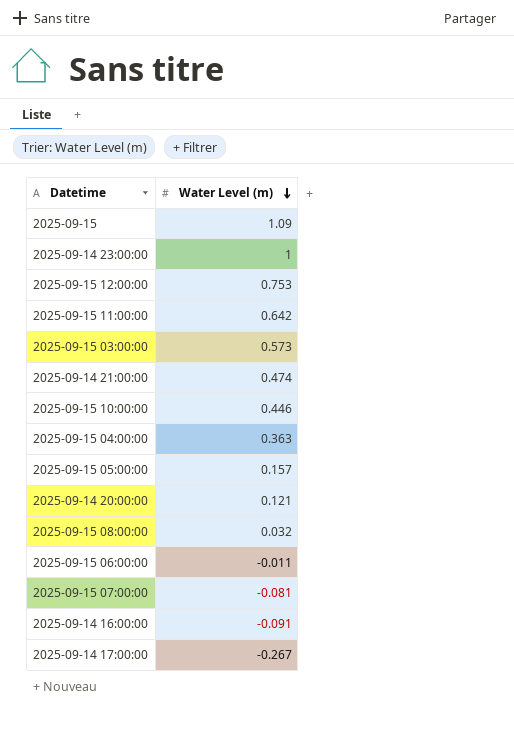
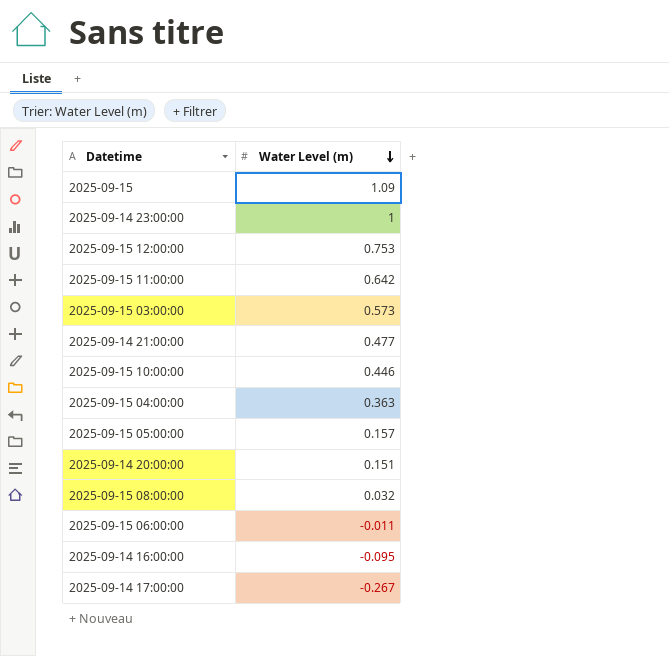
row 2025-09-15 07:00:00: -0.081 -> none
2025-09-14 21:00:00 | Water Level (m): 0.474 -> 0.477
2025-09-14 20:00:00 | Water Level (m): 0.121 -> 0.151
2025-09-14 16:00:00 | Water Level (m): -0.091 -> -0.095

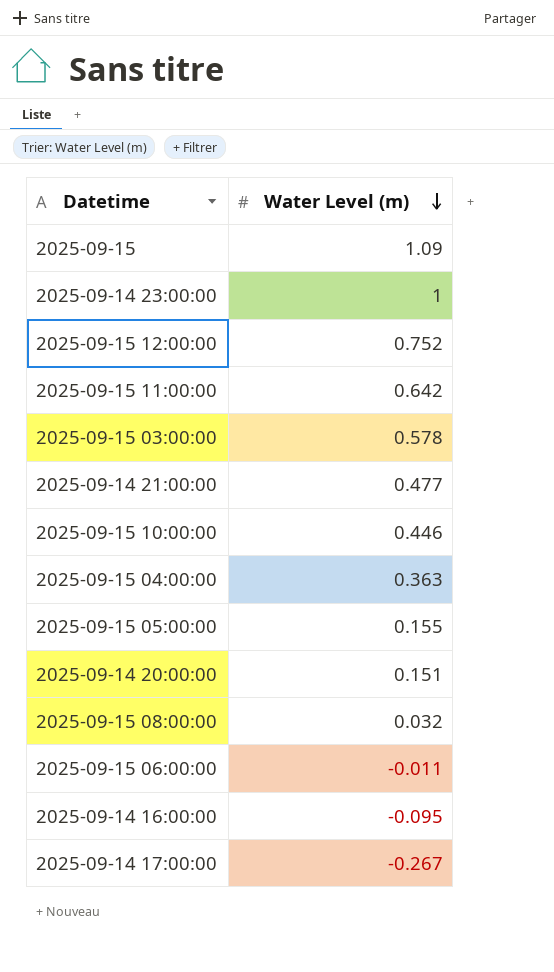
2025-09-15 12:00:00 | Water Level (m): 0.753 -> 0.752
2025-09-15 03:00:00 | Water Level (m): 0.573 -> 0.578
2025-09-15 05:00:00 | Water Level (m): 0.157 -> 0.155

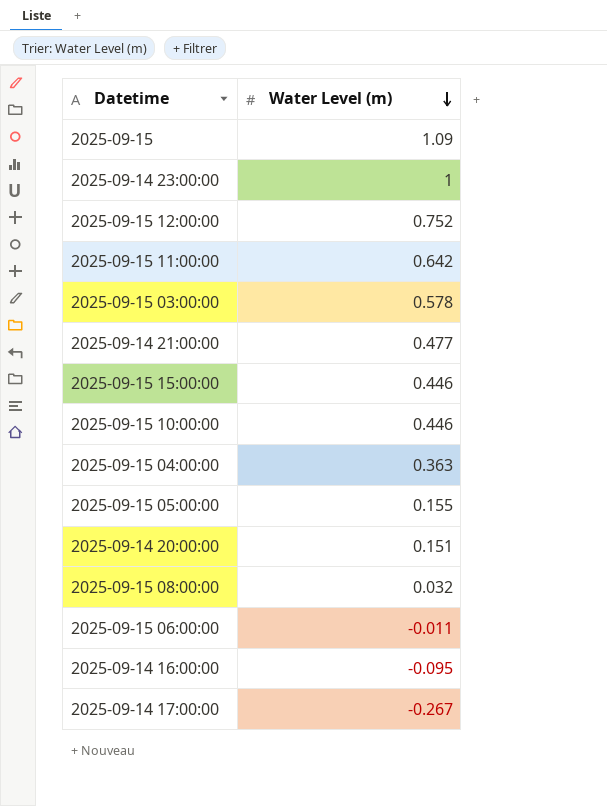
row 2025-09-15 15:00:00: none -> 0.446

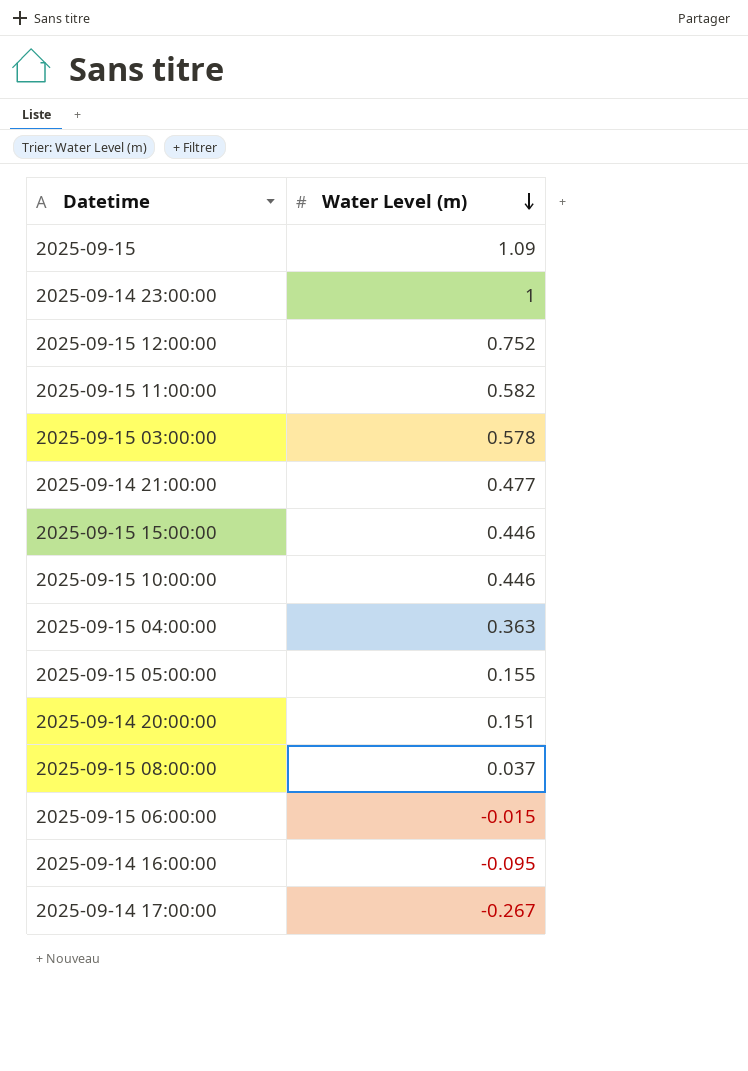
2025-09-15 11:00:00 | Water Level (m): 0.642 -> 0.582
2025-09-15 08:00:00 | Water Level (m): 0.032 -> 0.037
2025-09-15 06:00:00 | Water Level (m): -0.011 -> -0.015

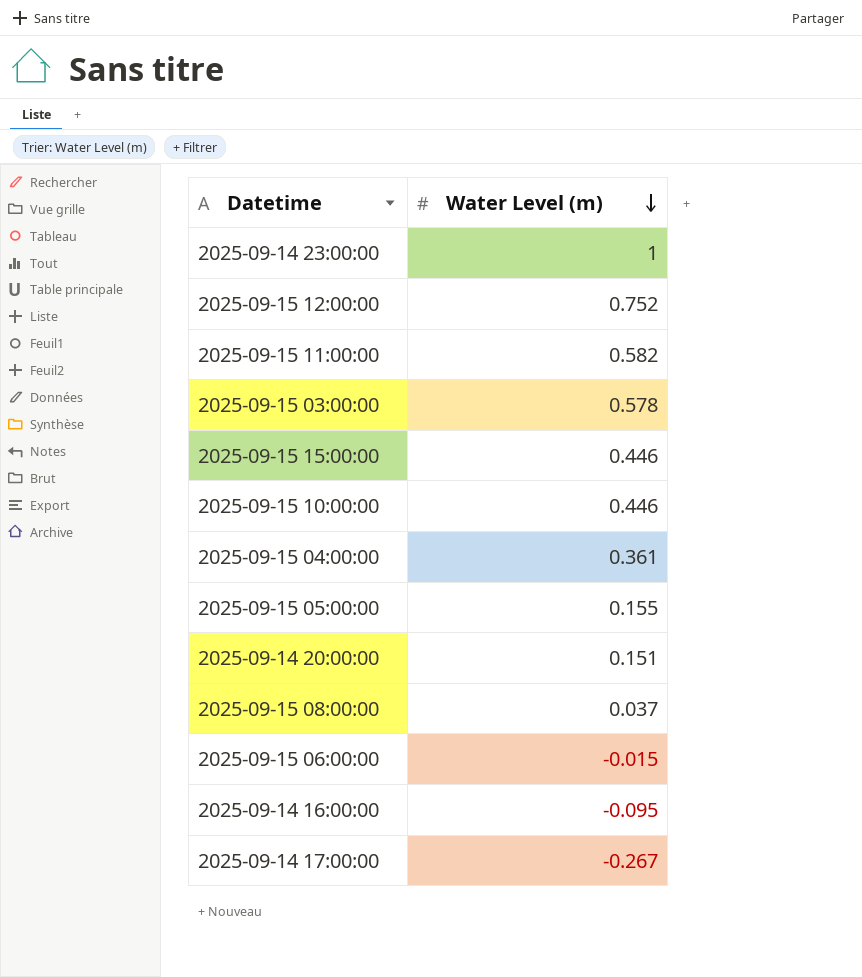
row 2025-09-15: 1.09 -> none
row 2025-09-14 21:00:00: 0.477 -> none
2025-09-15 04:00:00 | Water Level (m): 0.363 -> 0.361

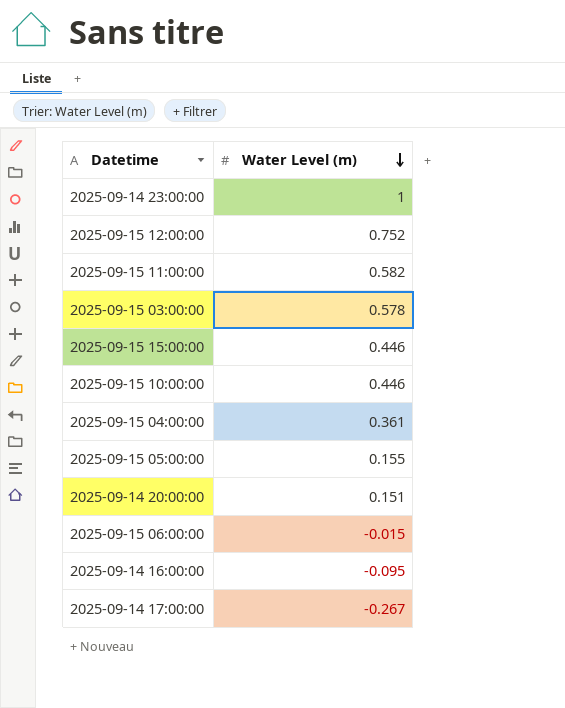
row 2025-09-15 08:00:00: 0.037 -> none

